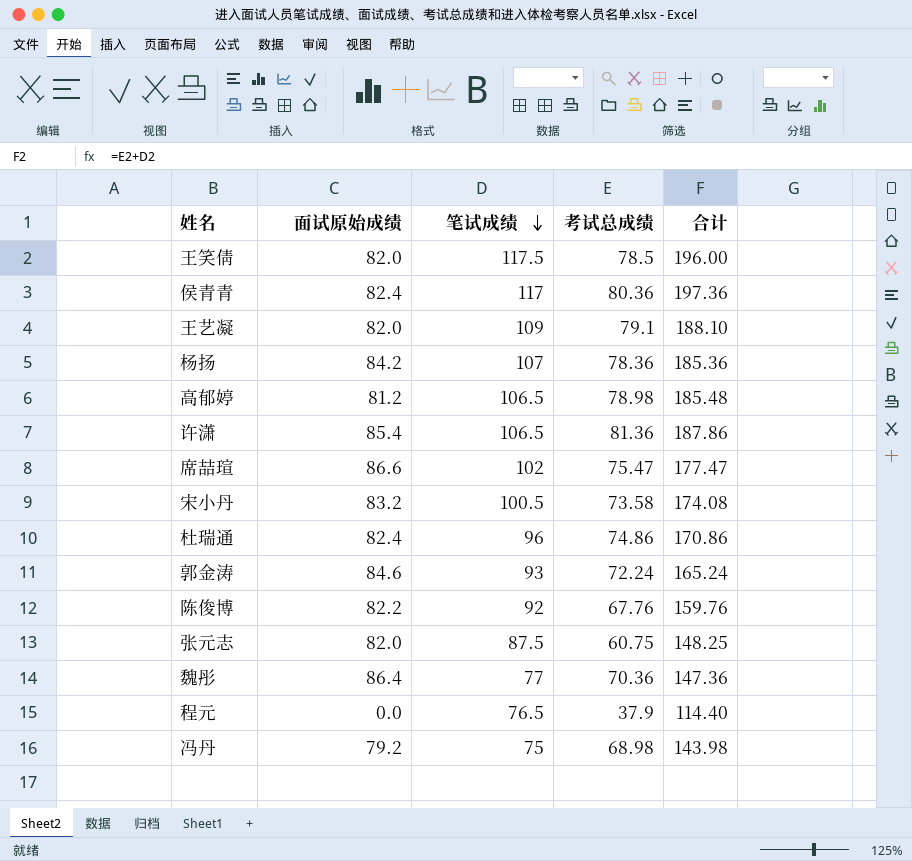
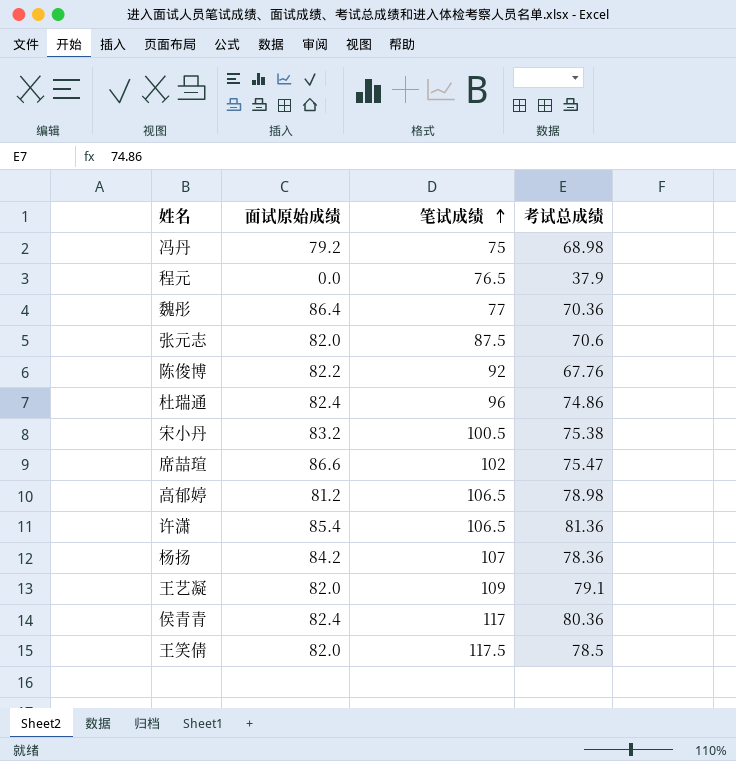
row order: 笔试成绩 descending -> 笔试成绩 ascending
column 合计 | formula: [笔试成绩] + [考试总成绩] -> none
row 郭金涛: 84.6 | 93 | 72.24 | 165.24 -> none
张元志 | 考试总成绩: 60.75 -> 70.6
宋小丹 | 考试总成绩: 73.58 -> 75.38

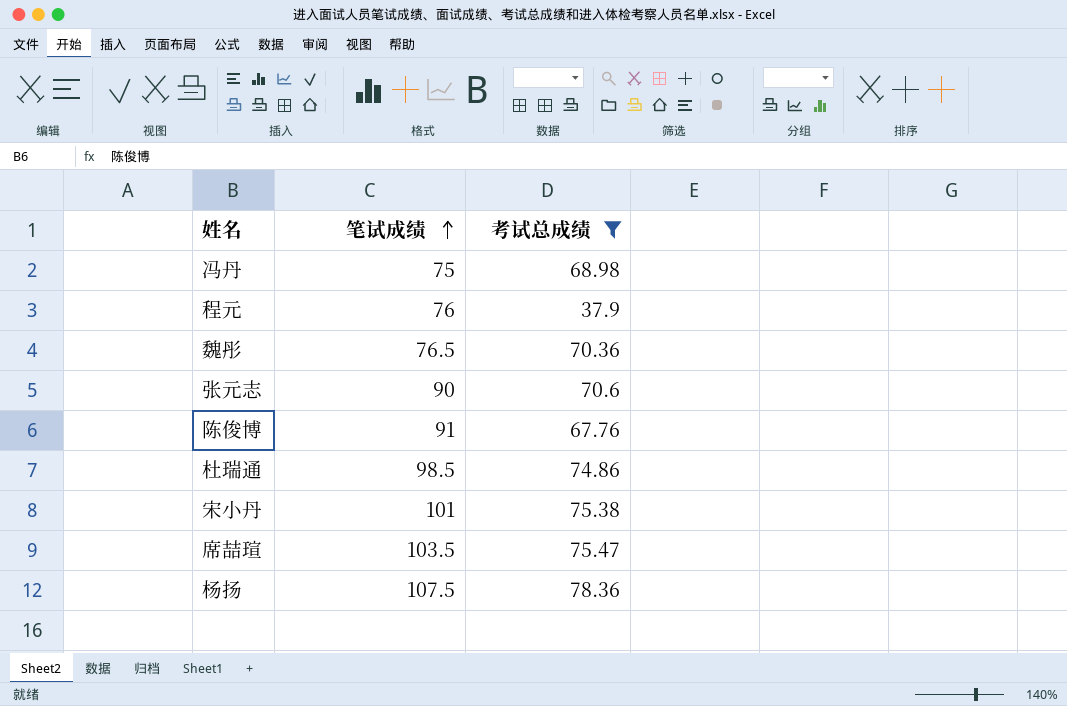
filter: none -> 考试总成绩 <= 78.36
column 面试原始成绩 | position: 2 -> none
程元 | 笔试成绩: 76.5 -> 76
魏彤 | 笔试成绩: 77 -> 76.5
张元志 | 笔试成绩: 87.5 -> 90
陈俊博 | 笔试成绩: 92 -> 91
杜瑞通 | 笔试成绩: 96 -> 98.5
宋小丹 | 笔试成绩: 100.5 -> 101
席喆瑄 | 笔试成绩: 102 -> 103.5
杨扬 | 笔试成绩: 107 -> 107.5

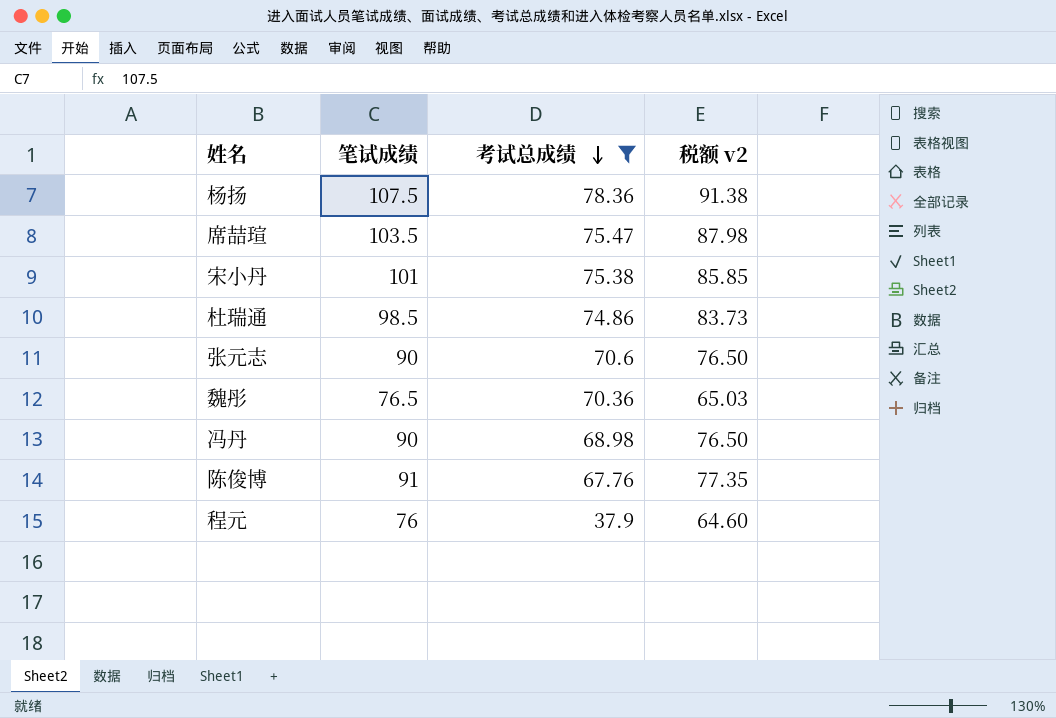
row order: 笔试成绩 ascending -> 考试总成绩 descending
column 税额 v2 | formula: none -> [笔试成绩] * 0.85
冯丹 | 笔试成绩: 75 -> 90

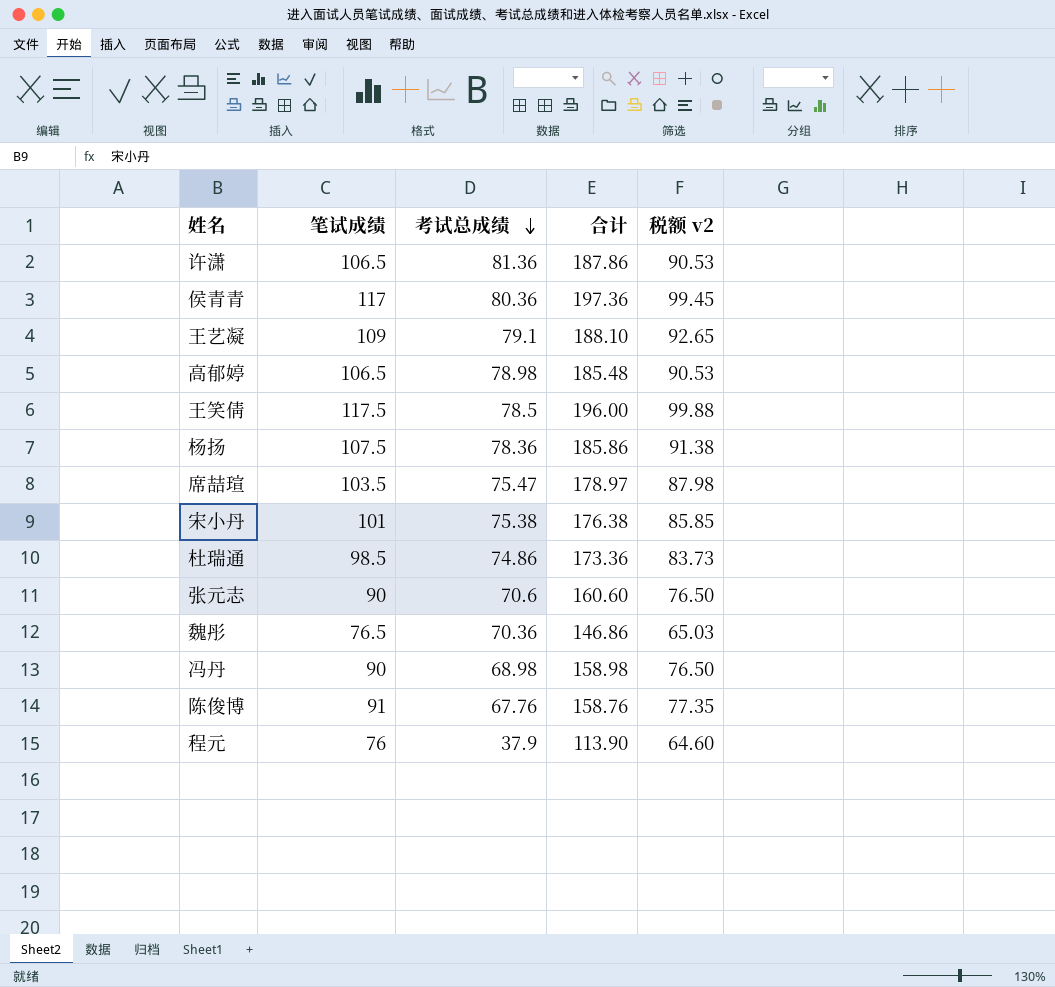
filter: 考试总成绩 <= 78.36 -> none
column 合计 | formula: none -> [笔试成绩] + [考试总成绩]

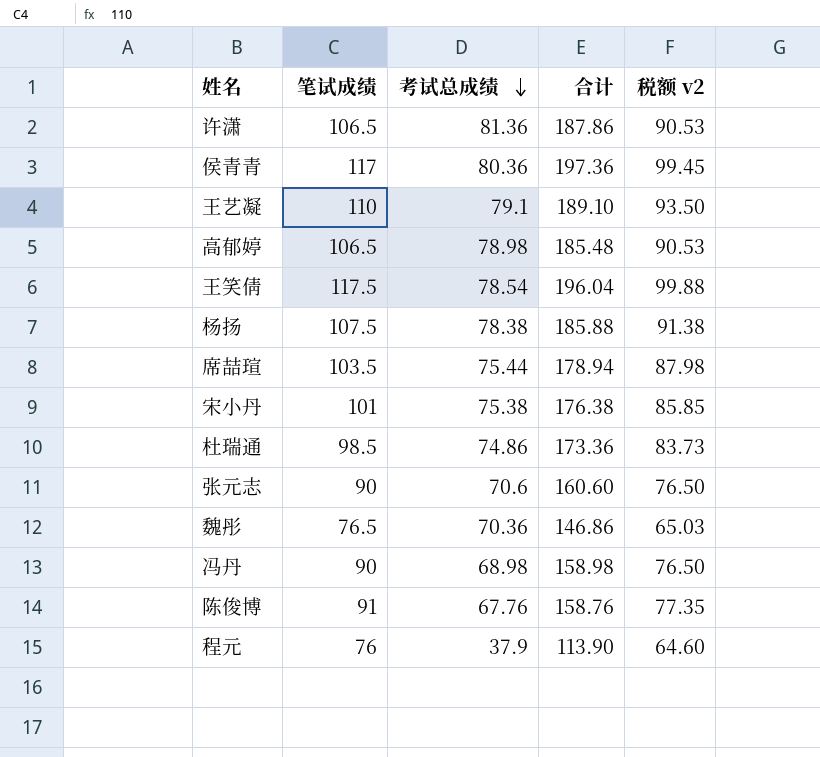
王艺凝 | 笔试成绩: 109 -> 110
王艺凝 | 合计: 188.10 -> 189.10
王艺凝 | 税额 v2: 92.65 -> 93.50
王笑倩 | 考试总成绩: 78.5 -> 78.54
王笑倩 | 合计: 196.00 -> 196.04
杨扬 | 考试总成绩: 78.36 -> 78.38
杨扬 | 合计: 185.86 -> 185.88
席喆瑄 | 考试总成绩: 75.47 -> 75.44
席喆瑄 | 合计: 178.97 -> 178.94

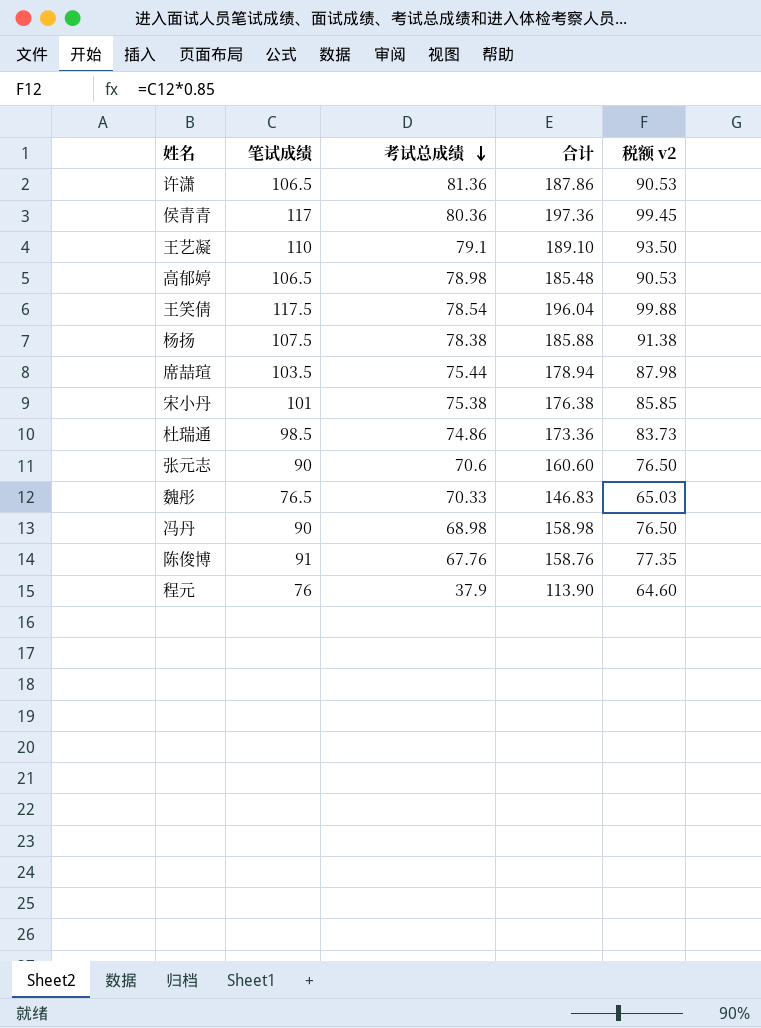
魏彤 | 考试总成绩: 70.36 -> 70.33
魏彤 | 合计: 146.86 -> 146.83

